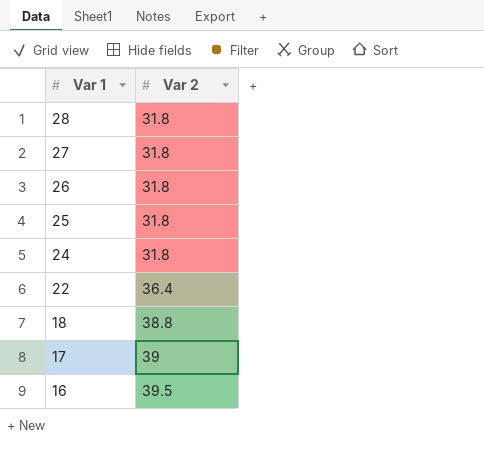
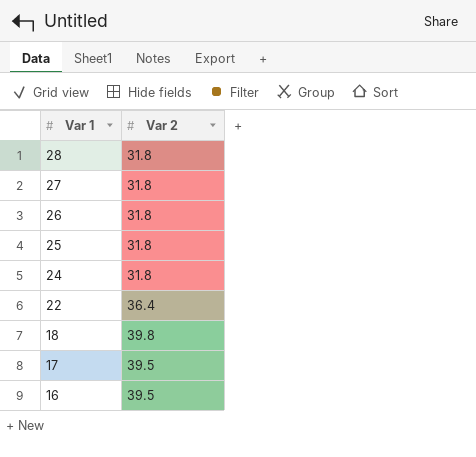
18 | Var 2: 38.8 -> 39.8
17 | Var 2: 39 -> 39.5

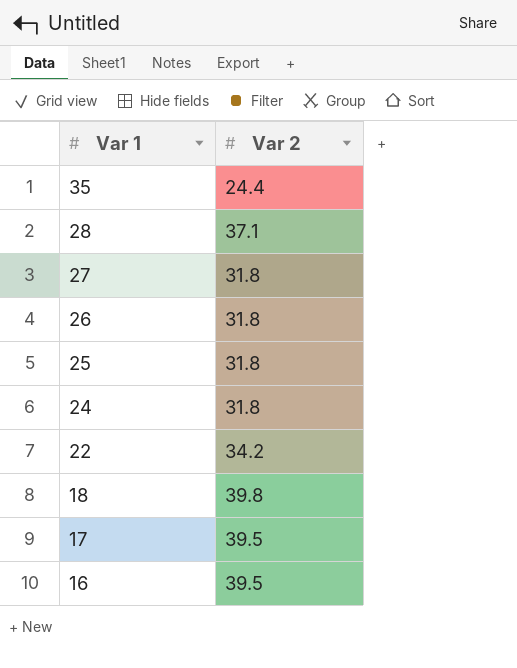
row 35: none -> 24.4
28 | Var 2: 31.8 -> 37.1
22 | Var 2: 36.4 -> 34.2

